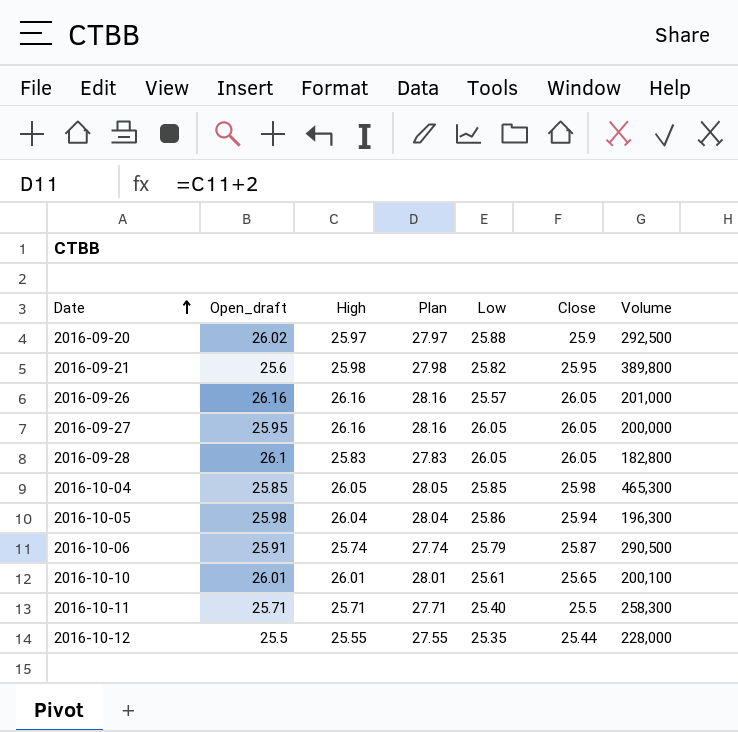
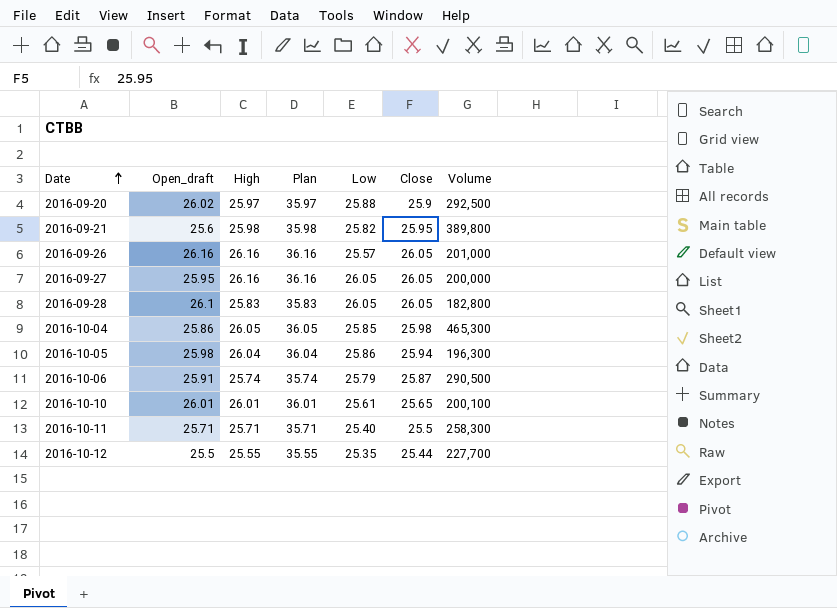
column Plan | formula: [High] + 2 -> [High] + 10
2016-10-04 | Open_draft: 25.85 -> 25.86
2016-10-12 | Volume: 228,000 -> 227,700

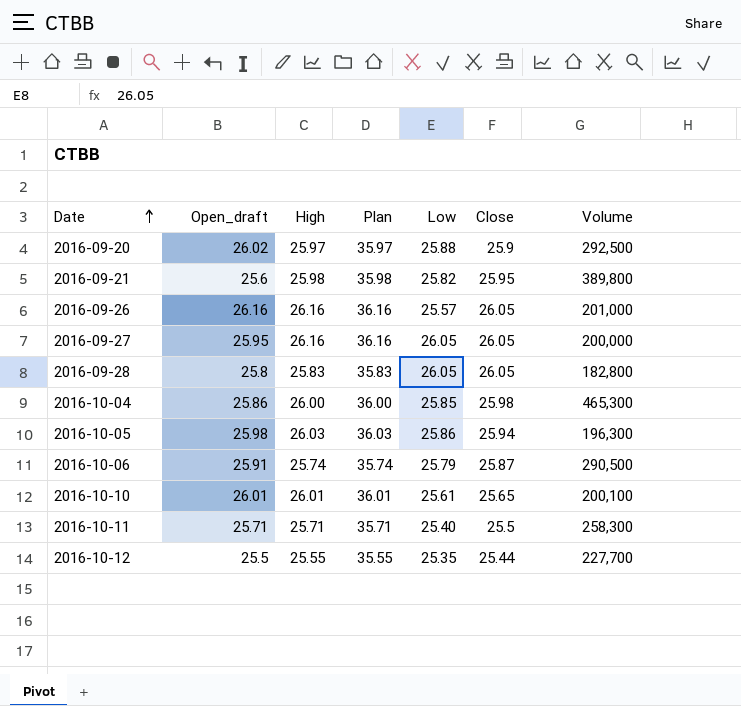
2016-09-28 | Open_draft: 26.1 -> 25.8
2016-10-04 | High: 26.05 -> 26.00
2016-10-04 | Plan: 36.05 -> 36.00
2016-10-05 | High: 26.04 -> 26.03
2016-10-05 | Plan: 36.04 -> 36.03

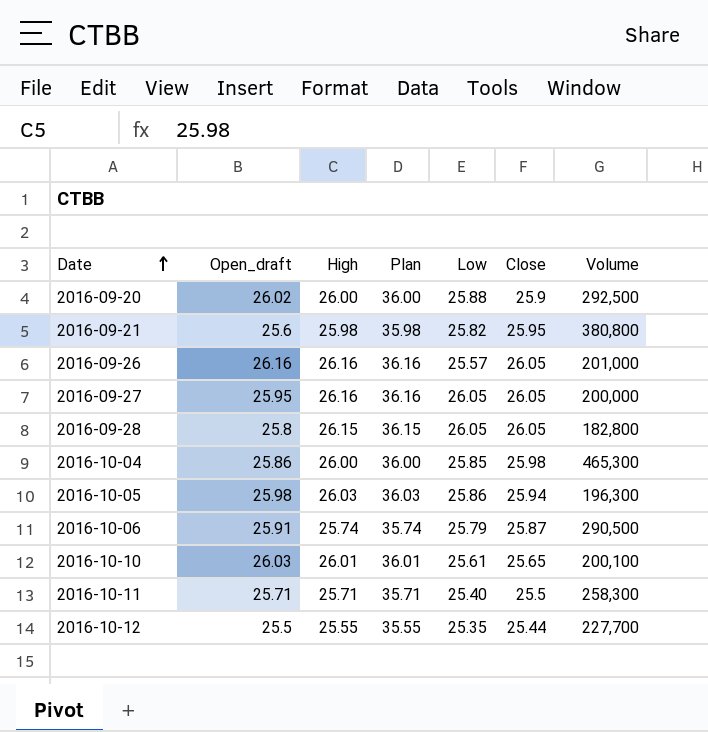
2016-09-20 | High: 25.97 -> 26.00
2016-09-20 | Plan: 35.97 -> 36.00
2016-09-21 | Volume: 389,800 -> 380,800
2016-09-28 | High: 25.83 -> 26.15
2016-09-28 | Plan: 35.83 -> 36.15
2016-10-10 | Open_draft: 26.01 -> 26.03

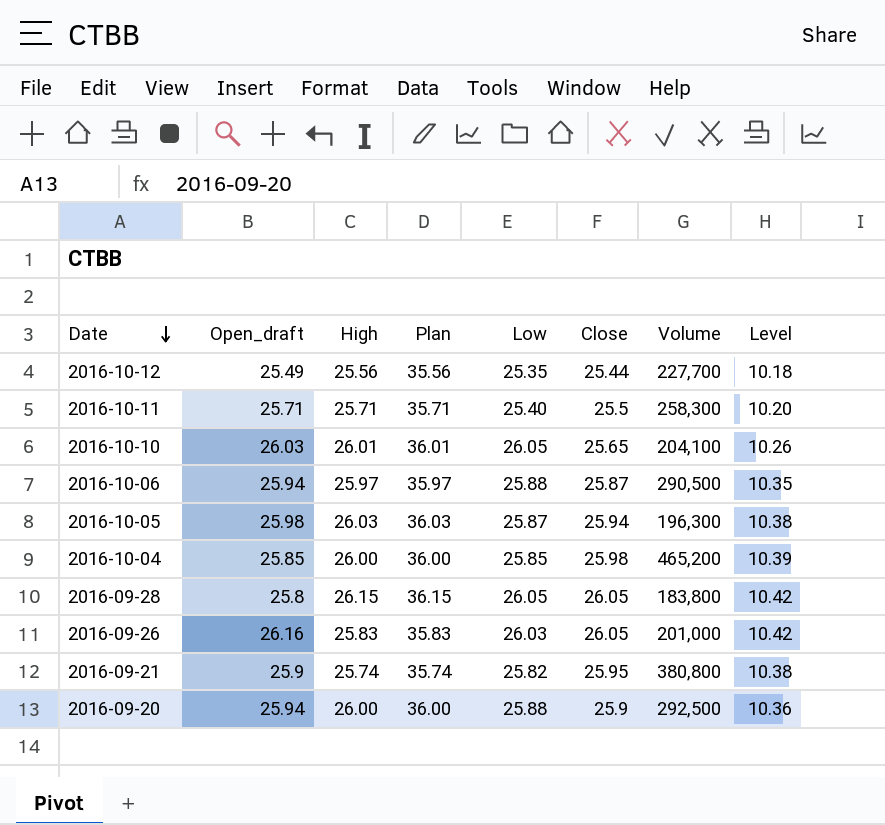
row order: Date ascending -> Date descending
column Level | formula: none -> [Close] * 0.4
row 2016-09-27: 25.95 | 26.16 | 36.16 | 26.05 | 26.05 | 200,000 -> none
2016-10-12 | Open_draft: 25.5 -> 25.49
2016-10-12 | High: 25.55 -> 25.56
2016-10-12 | Plan: 35.55 -> 35.56
2016-10-10 | Low: 25.61 -> 26.05
2016-10-10 | Volume: 200,100 -> 204,100
2016-10-06 | Open_draft: 25.91 -> 25.94
2016-10-06 | High: 25.74 -> 25.97
2016-10-06 | Plan: 35.74 -> 35.97
2016-10-06 | Low: 25.79 -> 25.88
2016-10-05 | Low: 25.86 -> 25.87
2016-10-04 | Open_draft: 25.86 -> 25.85
2016-10-04 | Volume: 465,300 -> 465,200
2016-09-28 | Volume: 182,800 -> 183,800
2016-09-26 | High: 26.16 -> 25.83
2016-09-26 | Plan: 36.16 -> 35.83
2016-09-26 | Low: 25.57 -> 26.03
2016-09-21 | Open_draft: 25.6 -> 25.9
2016-09-21 | High: 25.98 -> 25.74
2016-09-21 | Plan: 35.98 -> 35.74
2016-09-20 | Open_draft: 26.02 -> 25.94

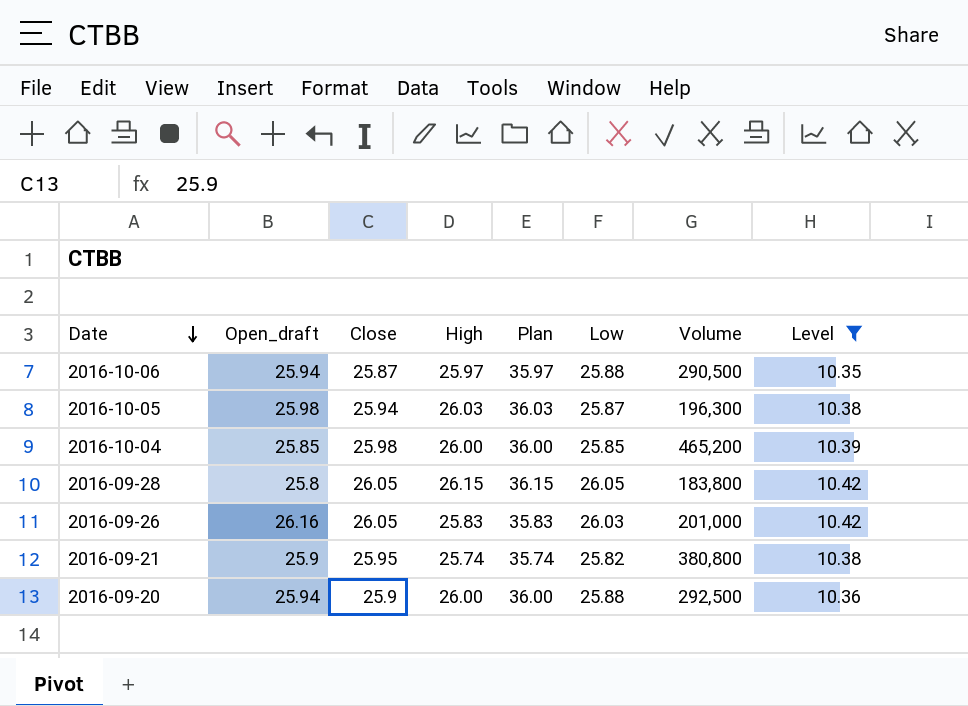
filter: none -> Level >= 10.35
column Close | position: 6 -> 3

